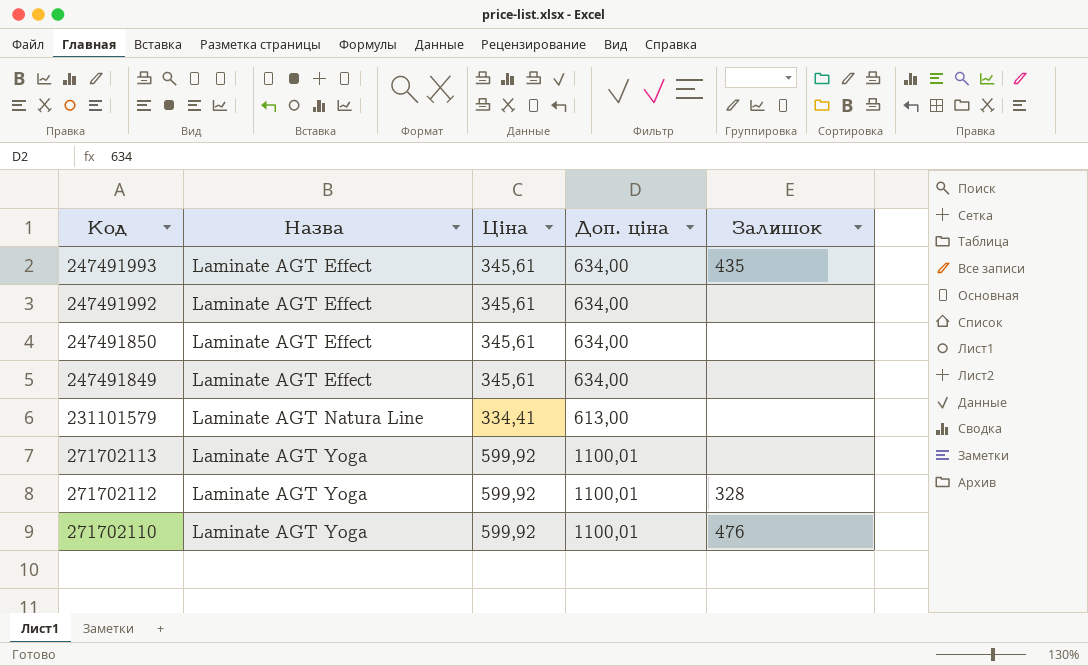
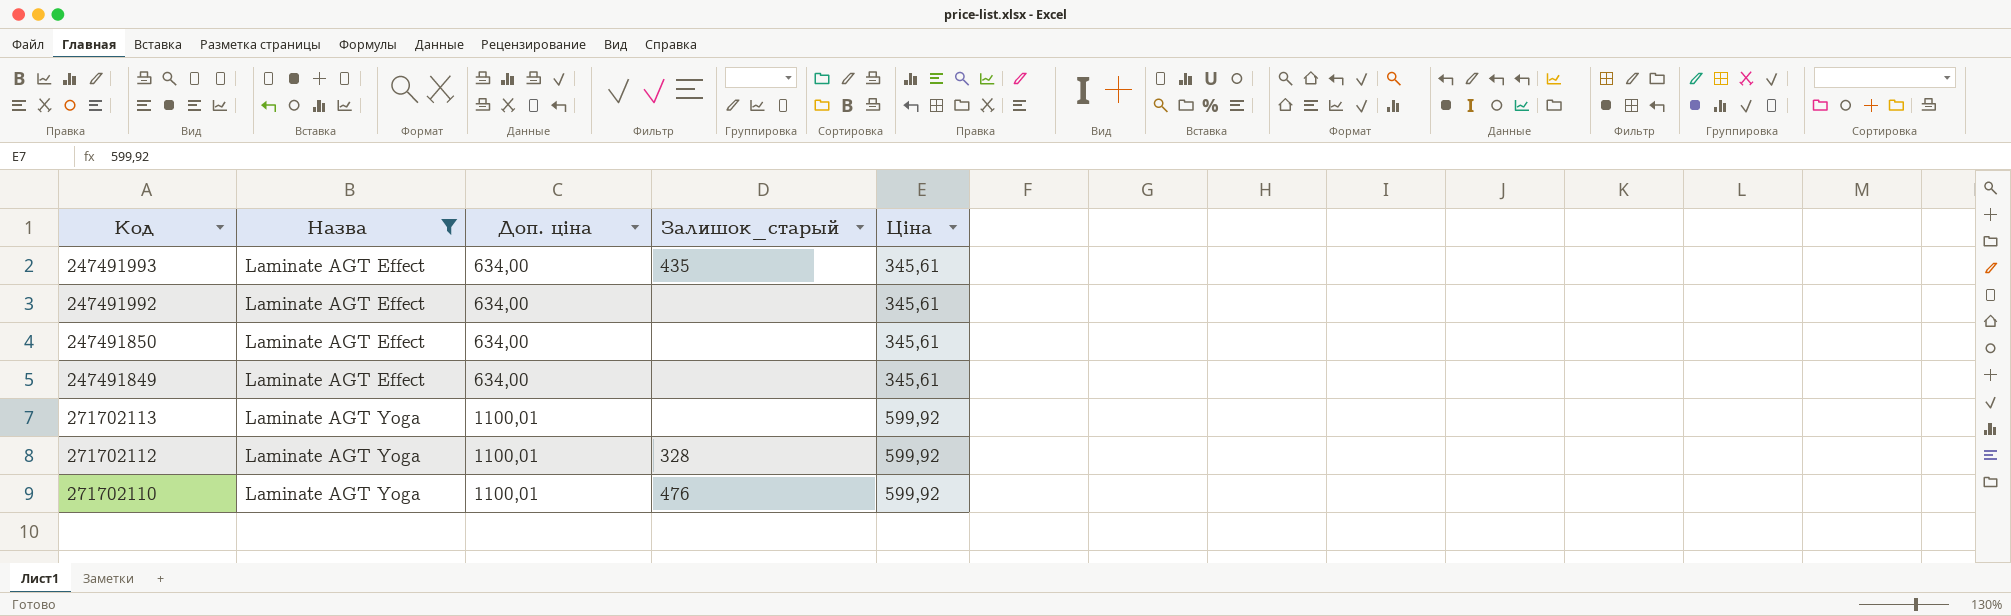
filter: none -> Назва != Laminate AGT Natura Line
column name: Залишок -> Залишок_старый
column Ціна | position: 3 -> 5

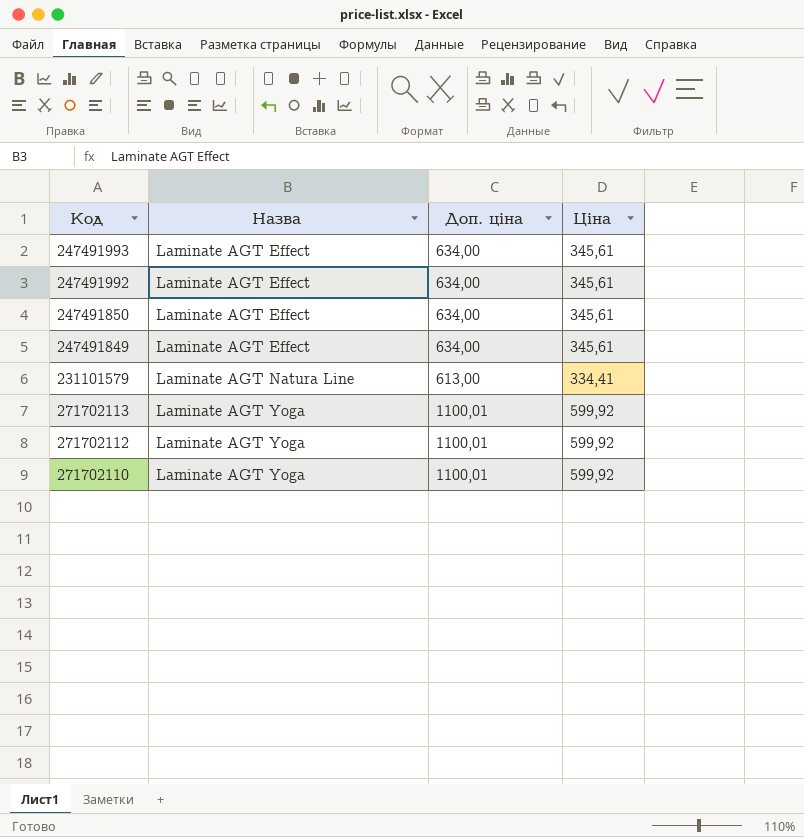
filter: Назва != Laminate AGT Natura Line -> none
column Залишок_старый | position: 4 -> none

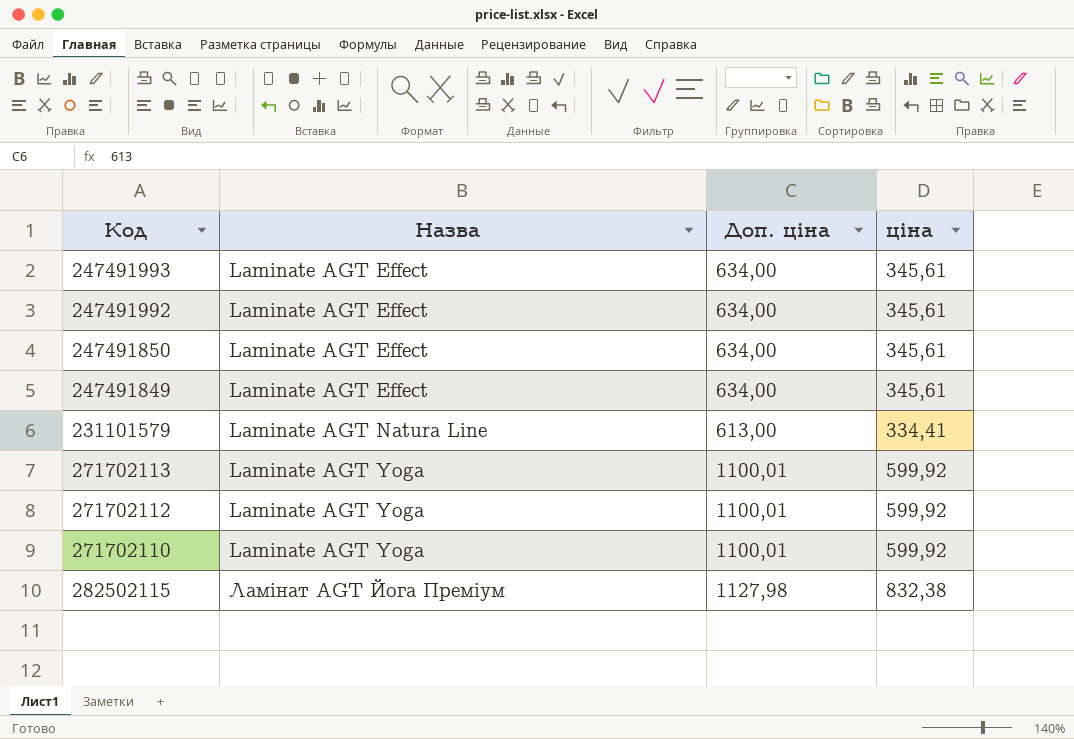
column name: Ціна -> ціна
row 282502115: none -> Ламінат AGT Йога Преміум | 1127,98 | 832,38

